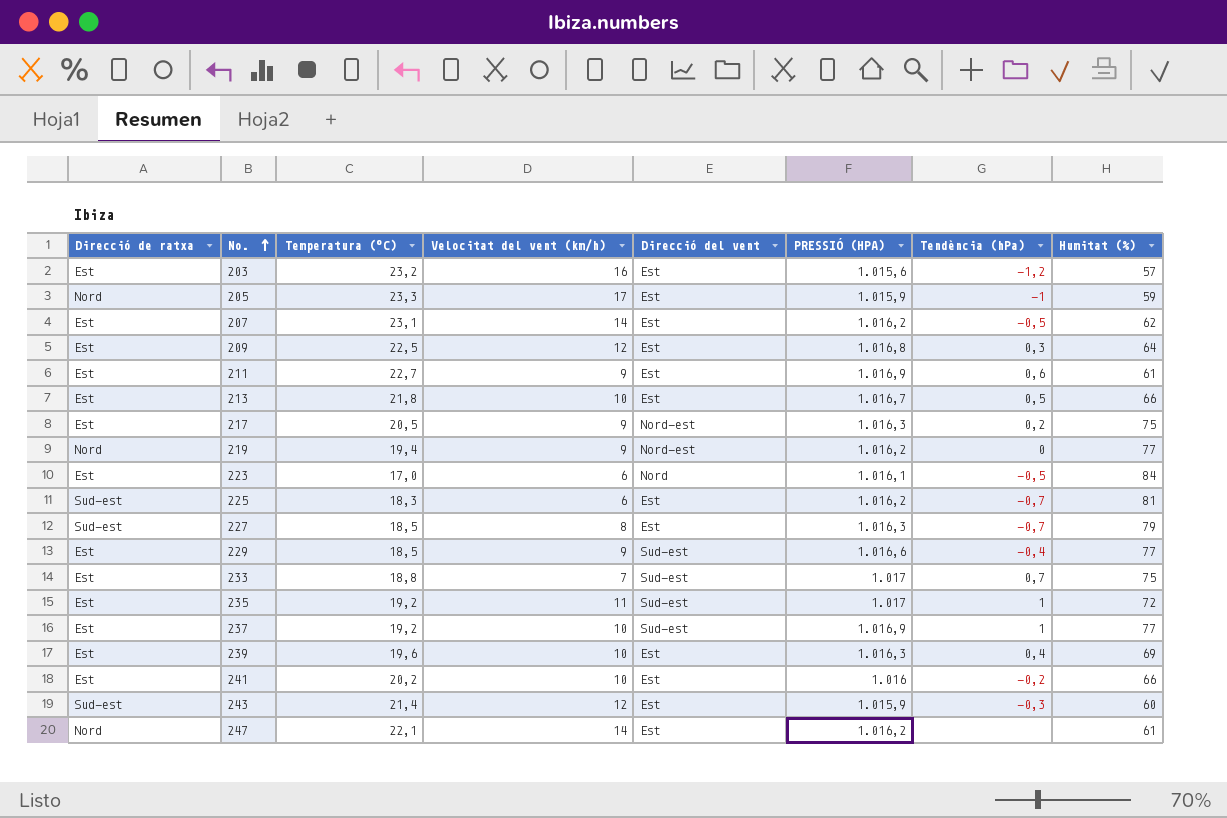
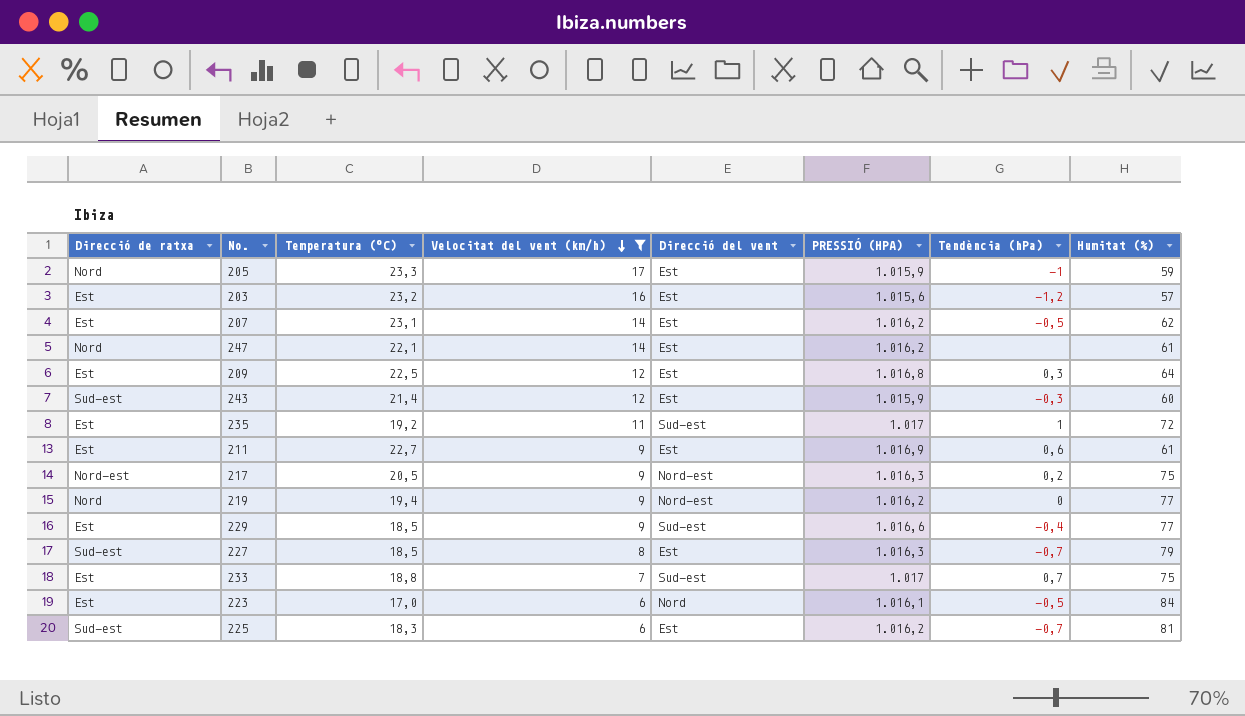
filter: none -> Velocitat del vent (km/h) != 10
row order: No. ascending -> Velocitat del vent (km/h) descending
217 | Direcció de ratxa: Est -> Nord-est

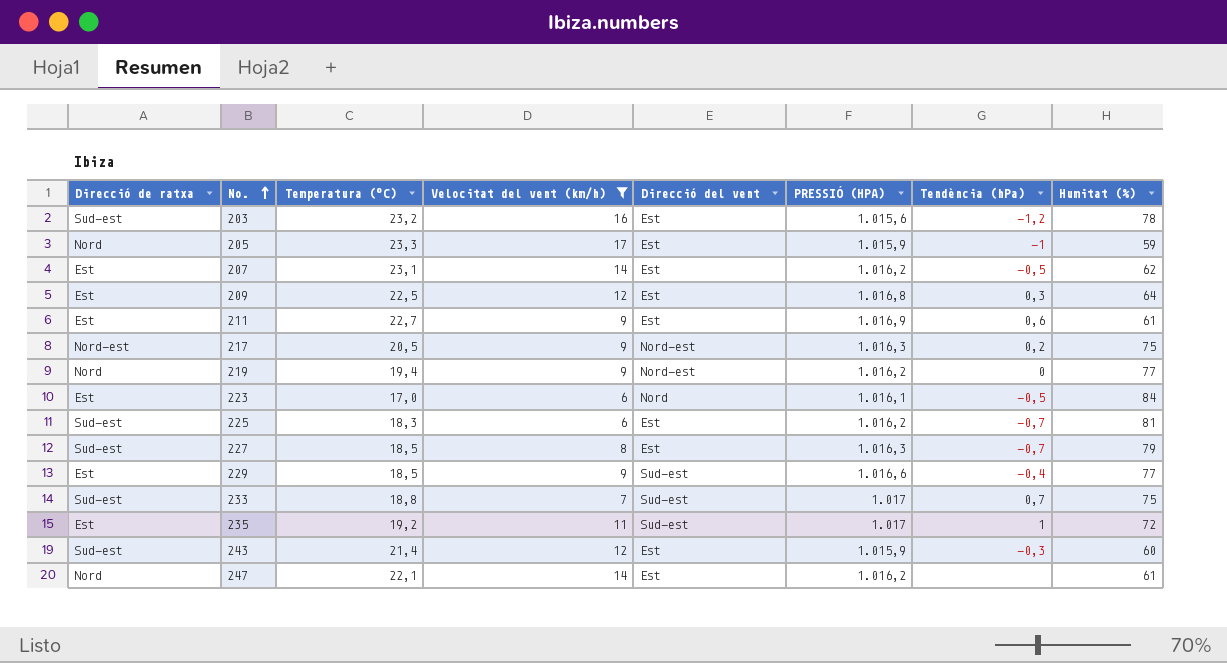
row order: Velocitat del vent (km/h) descending -> No. ascending
203 | Direcció de ratxa: Est -> Sud-est
203 | Humitat (%): 57 -> 78
233 | Direcció de ratxa: Est -> Sud-est

